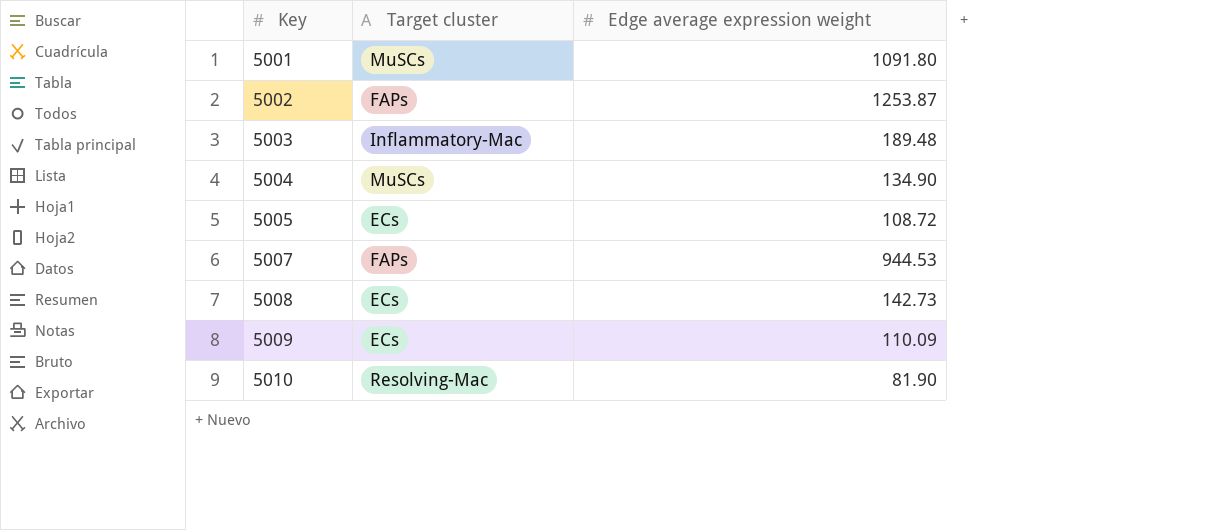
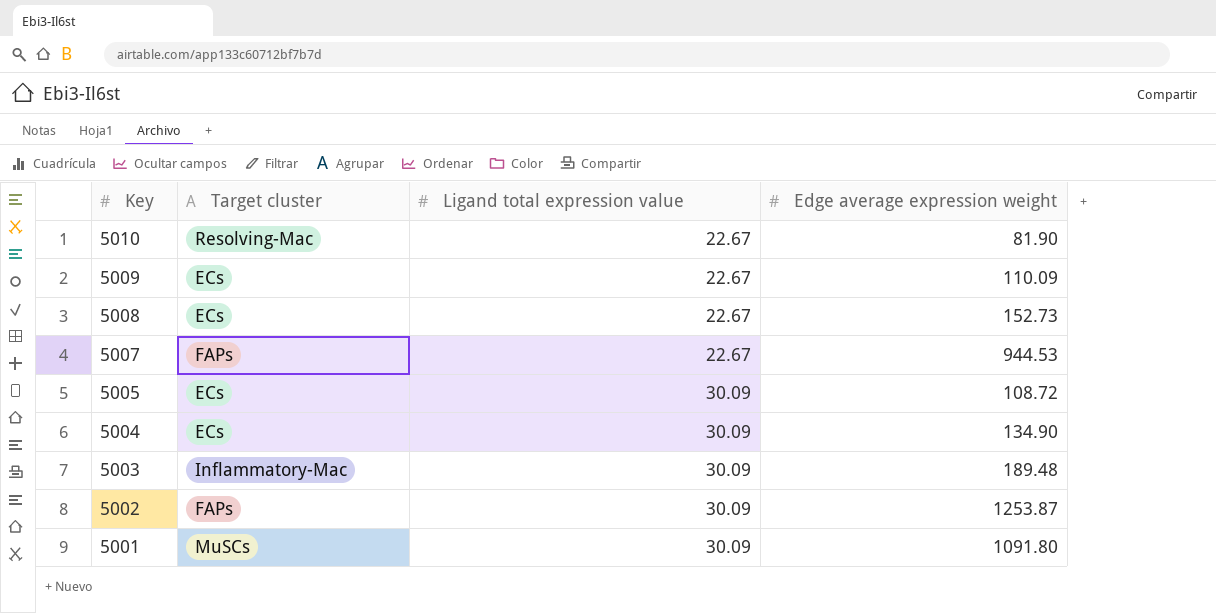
row order: Key ascending -> Key descending
column Ligand total expression value | position: none -> 3
5008 | Edge average expression weight: 142.73 -> 152.73
5004 | Target cluster: MuSCs -> ECs

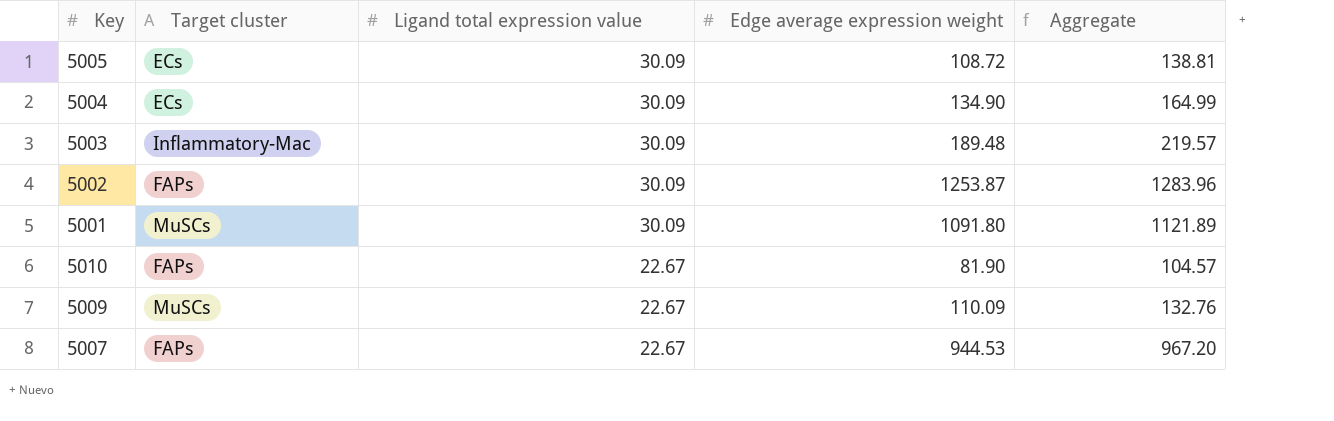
row order: Key descending -> Ligand total expression value descending
column Aggregate | formula: none -> [Ligand total expression value] + [Edge average expression weight]
row 5008: ECs | 22.67 | 152.73 -> none
5010 | Target cluster: Resolving-Mac -> FAPs
5009 | Target cluster: ECs -> MuSCs

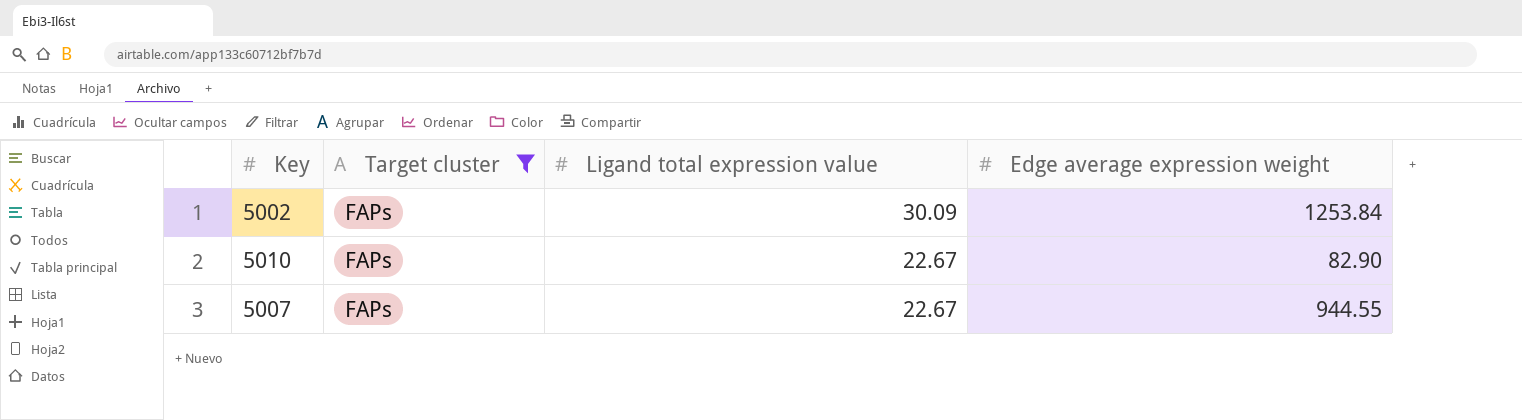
filter: none -> Target cluster = FAPs
column Aggregate | formula: [Ligand total expression value] + [Edge average expression weight] -> none
5002 | Edge average expression weight: 1253.87 -> 1253.84
5010 | Edge average expression weight: 81.90 -> 82.90
5007 | Edge average expression weight: 944.53 -> 944.55

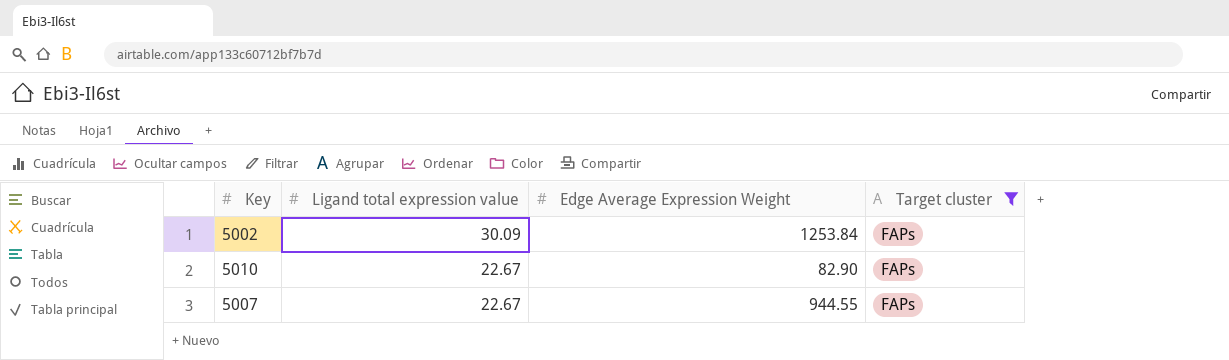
column name: Edge average expression weight -> Edge Average Expression Weight
column Target cluster | position: 2 -> 4

